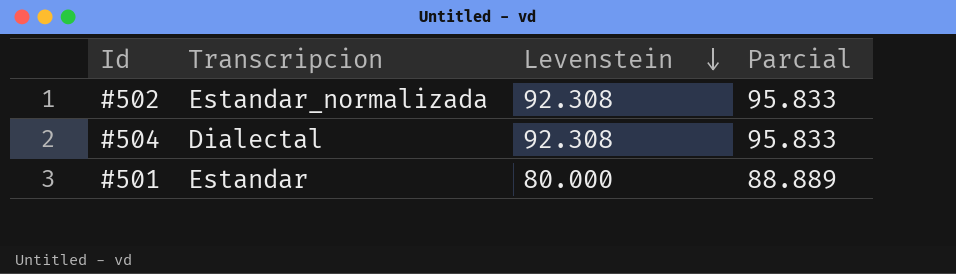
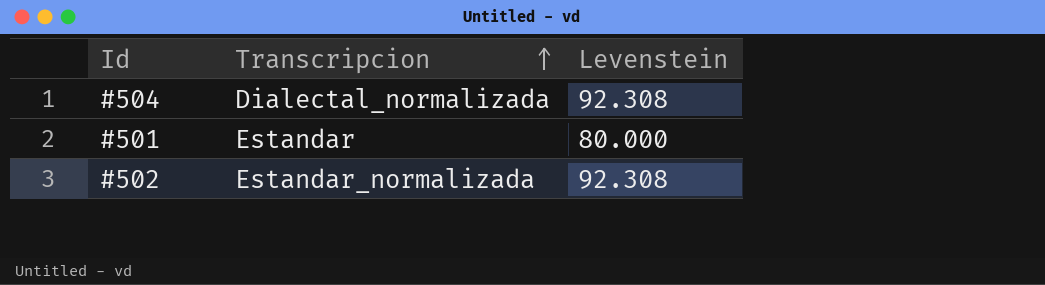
row order: Levenstein descending -> Transcripcion ascending
column Parcial | position: 4 -> none
#504 | Transcripcion: Dialectal -> Dialectal_normalizada

